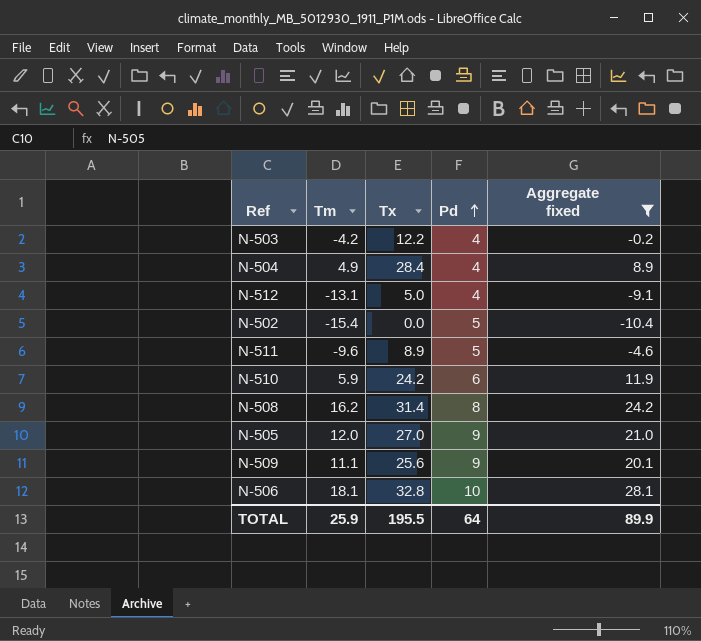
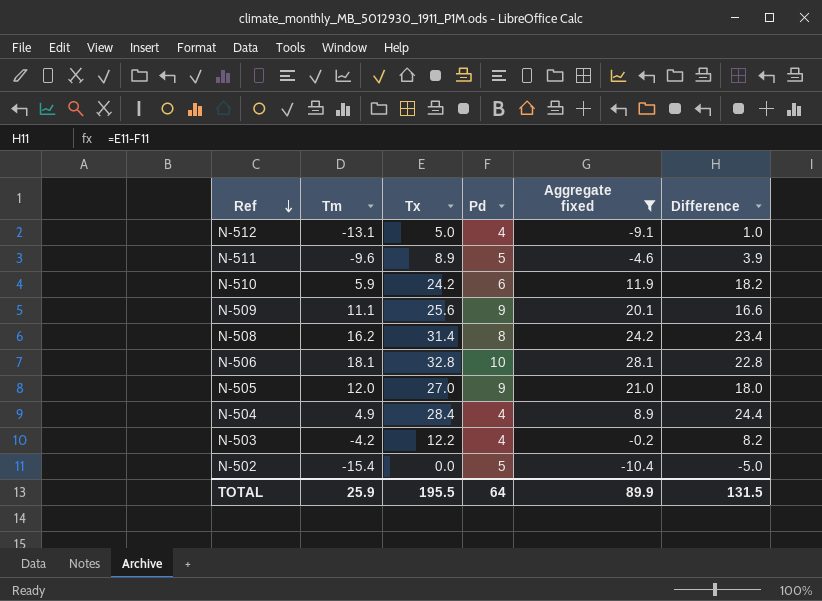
row order: Pd ascending -> Ref descending
column Difference | formula: none -> [Tx] - [Pd]

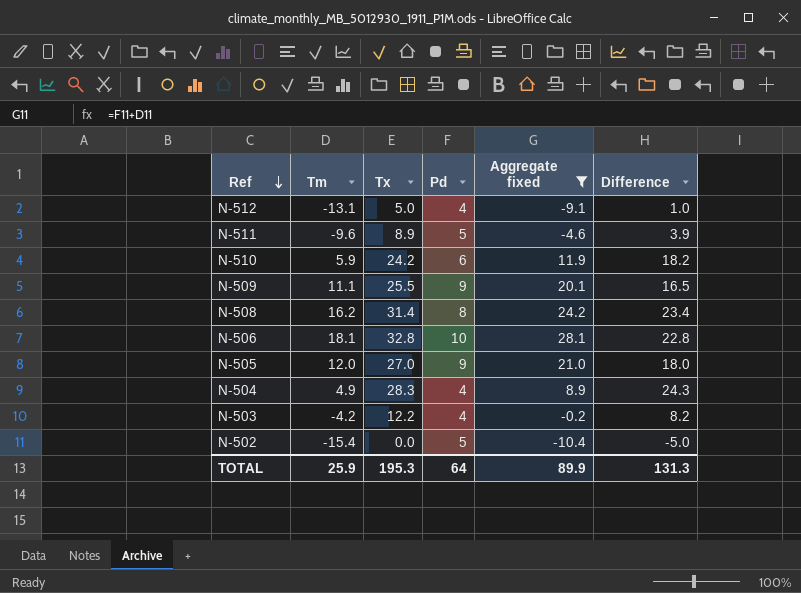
N-509 | Tx: 25.6 -> 25.5
N-509 | Difference: 16.6 -> 16.5
N-504 | Tx: 28.4 -> 28.3
N-504 | Difference: 24.4 -> 24.3
TOTAL | Tx: 195.5 -> 195.3
TOTAL | Difference: 131.5 -> 131.3

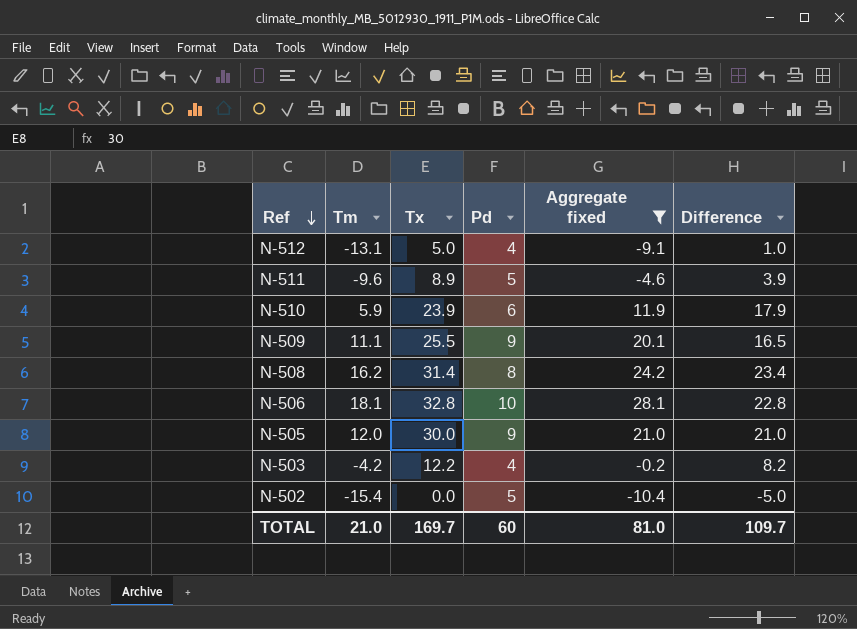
row N-504: 4.9 | 28.3 | 4 | 8.9 | 24.3 -> none
N-510 | Tx: 24.2 -> 23.9
N-510 | Difference: 18.2 -> 17.9
N-505 | Tx: 27.0 -> 30.0
N-505 | Difference: 18.0 -> 21.0
TOTAL | Tm: 25.9 -> 21.0
TOTAL | Tx: 195.3 -> 169.7
TOTAL | Pd: 64 -> 60
TOTAL | Aggregate fixed: 89.9 -> 81.0
TOTAL | Difference: 131.3 -> 109.7

